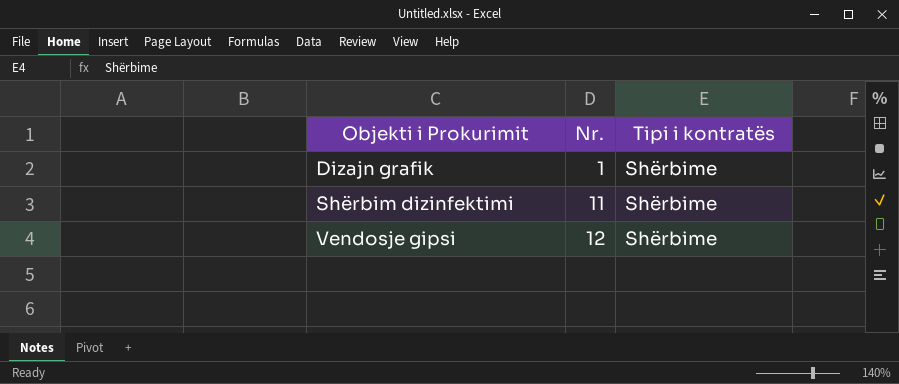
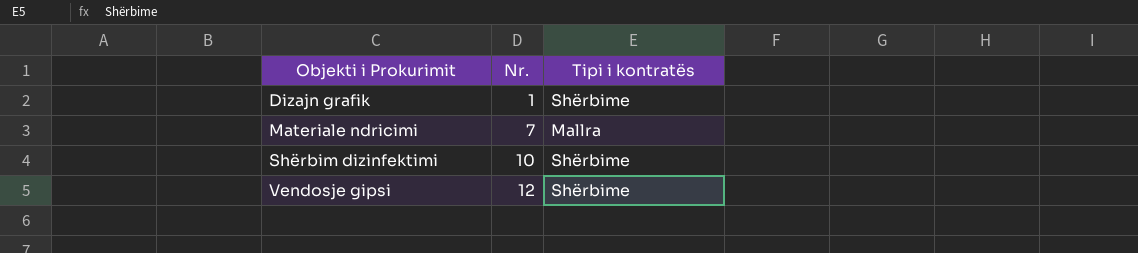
row Materiale ndricimi: none -> 7 | Mallra
Shërbim dizinfektimi | Nr.: 11 -> 10

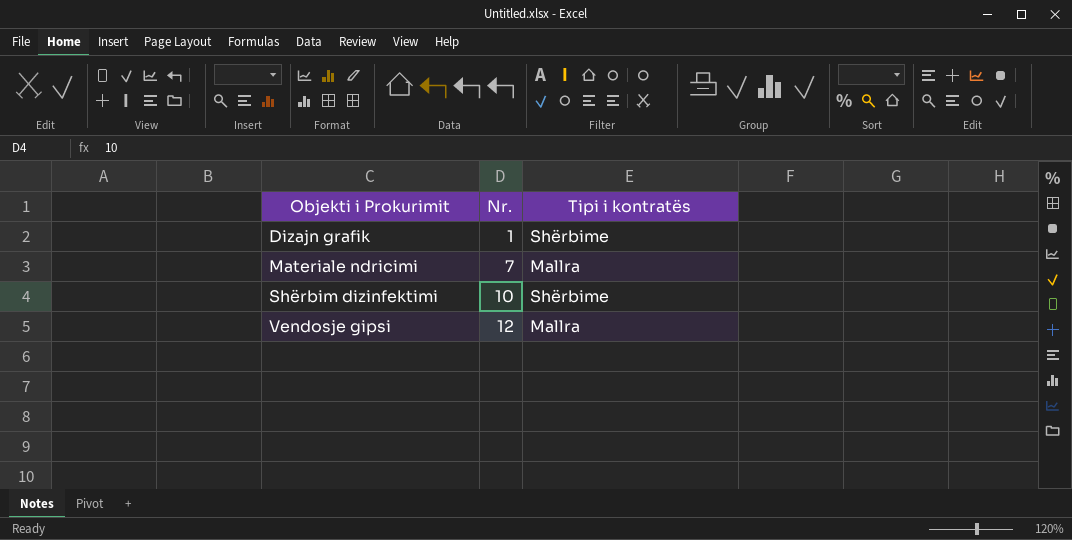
Vendosje gipsi | Tipi i kontratës: Shërbime -> Mallra

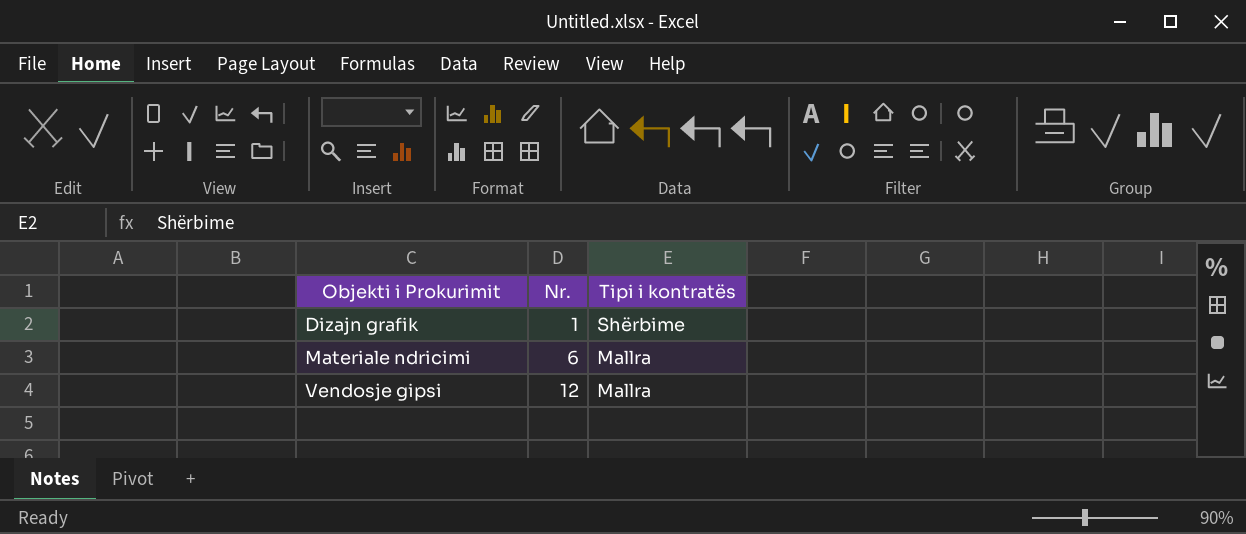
row Shërbim dizinfektimi: 10 | Shërbime -> none
Materiale ndricimi | Nr.: 7 -> 6

